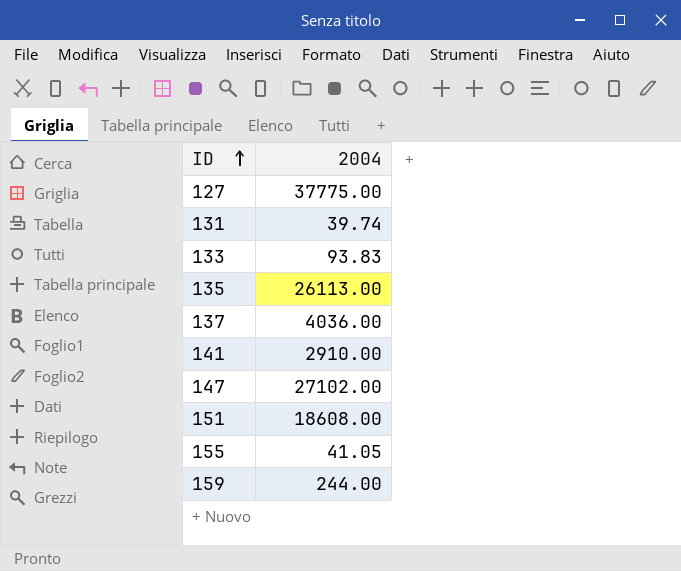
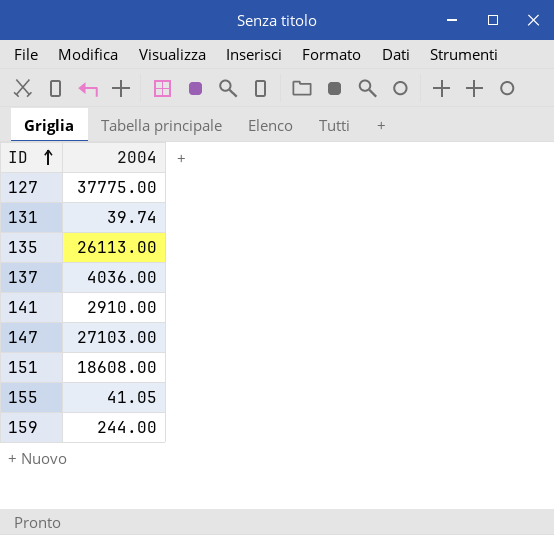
row 133: 93.83 -> none
147 | 2004: 27102.00 -> 27103.00

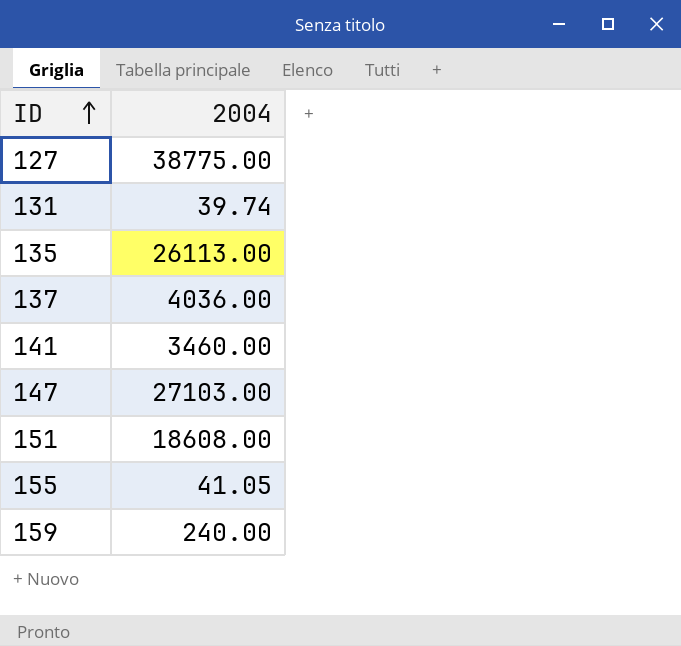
127 | 2004: 37775.00 -> 38775.00
141 | 2004: 2910.00 -> 3460.00
159 | 2004: 244.00 -> 240.00

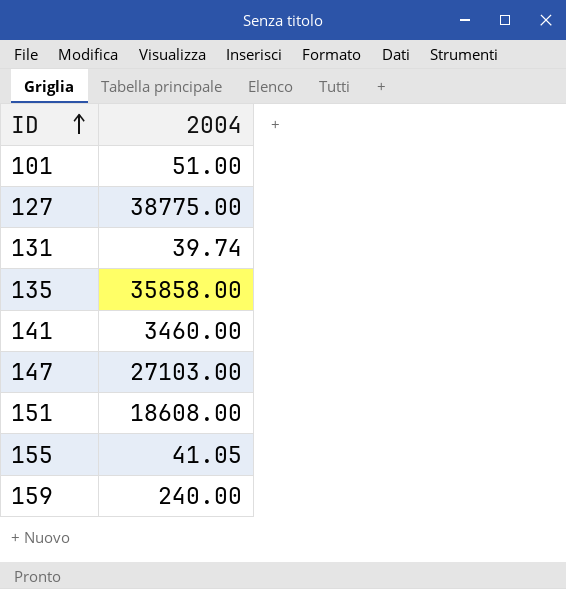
row 137: 4036.00 -> none
row 101: none -> 51.00
135 | 2004: 26113.00 -> 35858.00

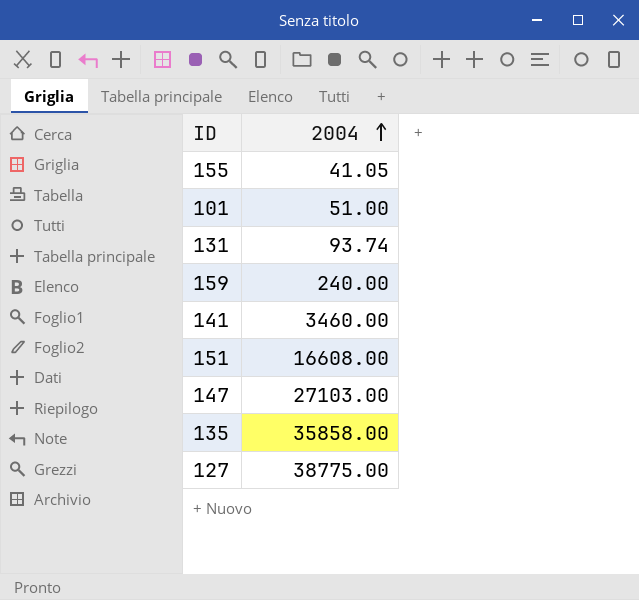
row order: ID ascending -> 2004 ascending
131 | 2004: 39.74 -> 93.74
151 | 2004: 18608.00 -> 16608.00

